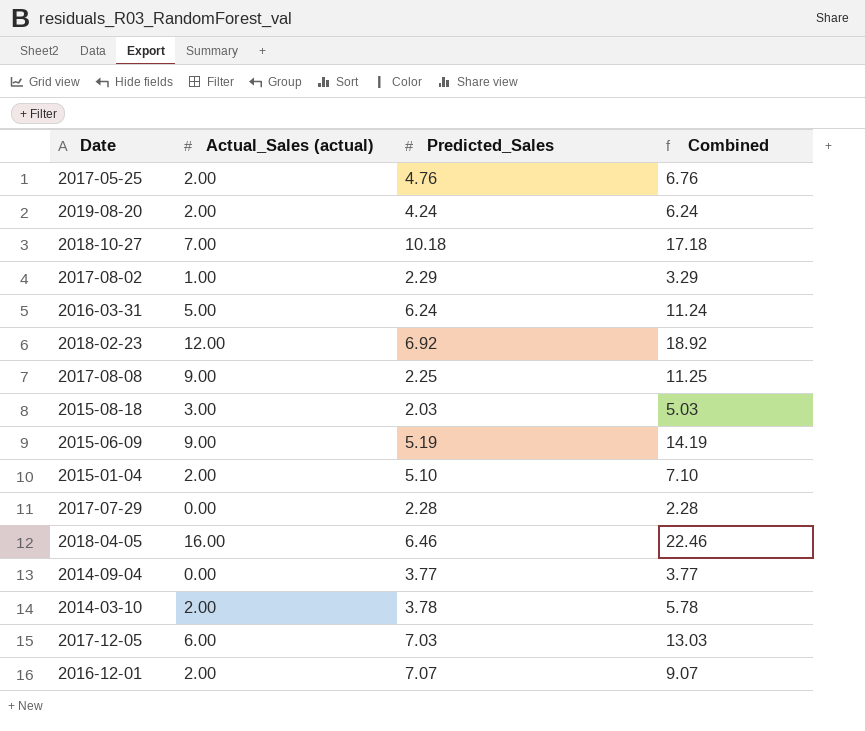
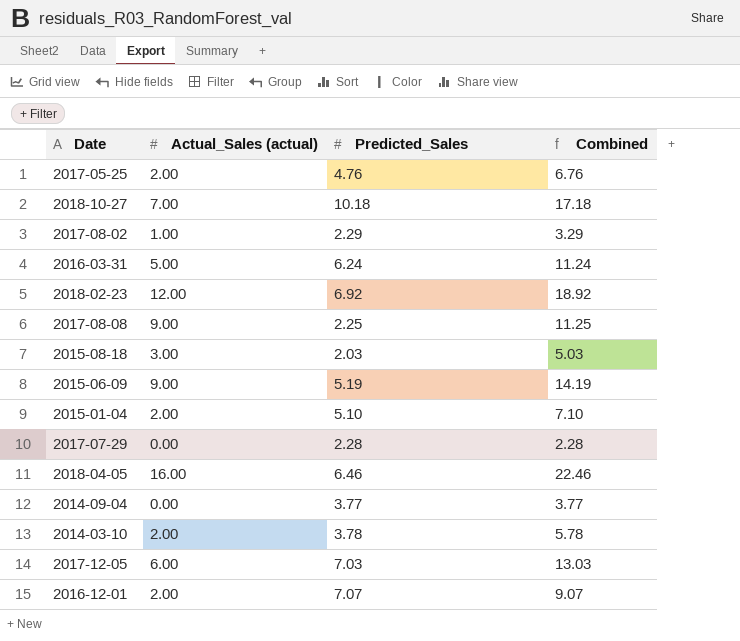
row 2019-08-20: 2.00 | 4.24 | 6.24 -> none

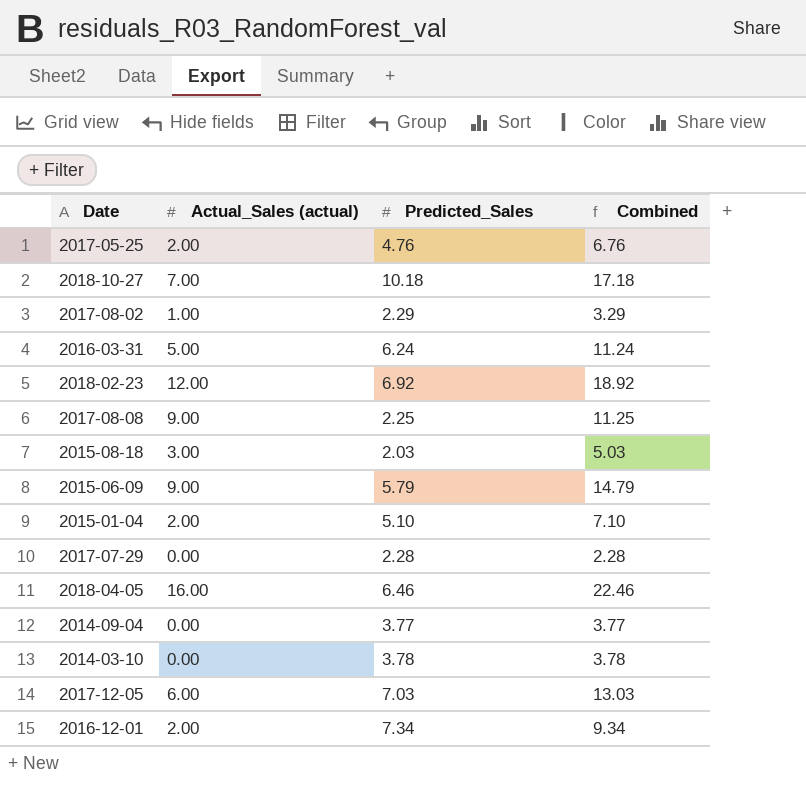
2015-06-09 | Predicted_Sales: 5.19 -> 5.79
2015-06-09 | Combined: 14.19 -> 14.79
2014-03-10 | Actual_Sales (actual): 2.00 -> 0.00
2014-03-10 | Combined: 5.78 -> 3.78
2016-12-01 | Predicted_Sales: 7.07 -> 7.34
2016-12-01 | Combined: 9.07 -> 9.34

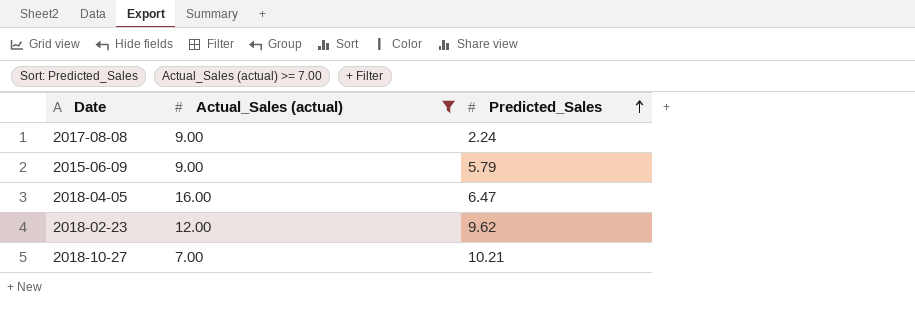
filter: none -> Actual_Sales (actual) >= 7.00
row order: none -> Predicted_Sales ascending
column Combined | formula: [Actual_Sales (actual)] + [Predicted_Sales] -> none
2017-08-08 | Predicted_Sales: 2.25 -> 2.24
2018-04-05 | Predicted_Sales: 6.46 -> 6.47
2018-02-23 | Predicted_Sales: 6.92 -> 9.62
2018-10-27 | Predicted_Sales: 10.18 -> 10.21

